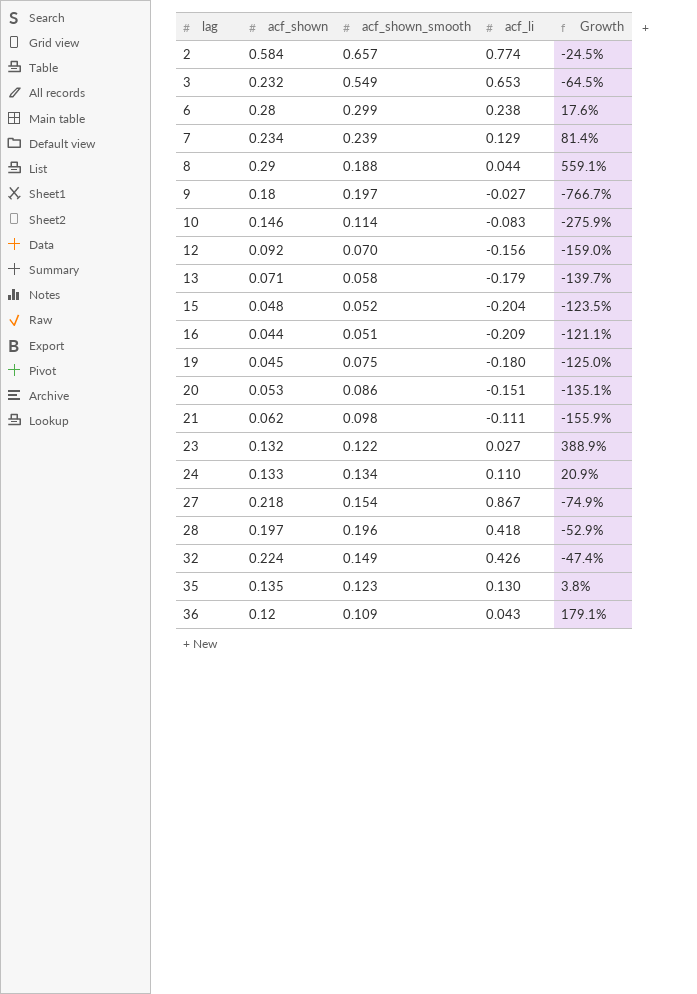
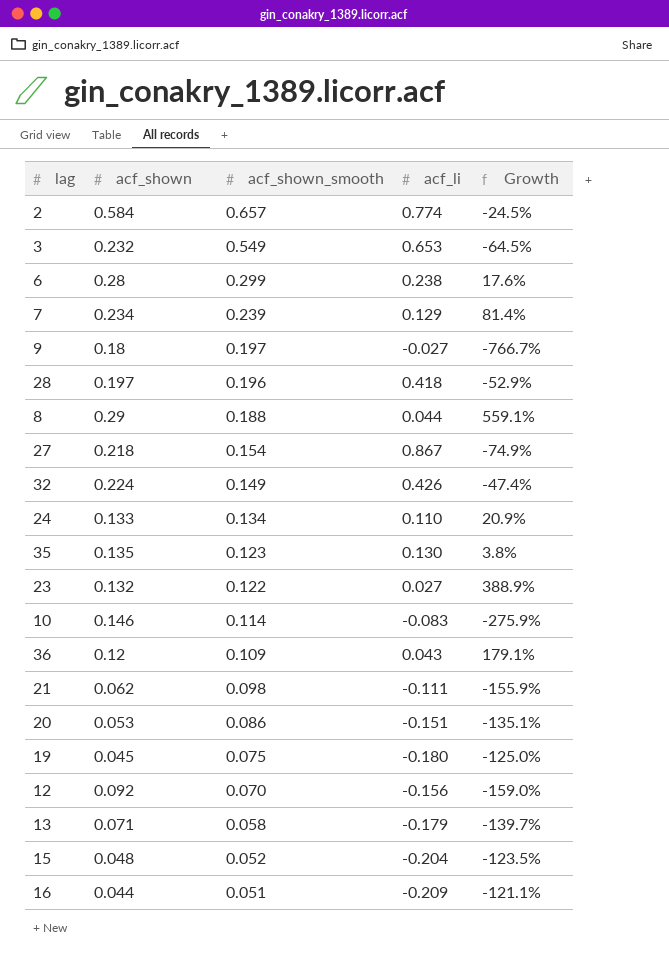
row order: lag ascending -> acf_shown_smooth descending

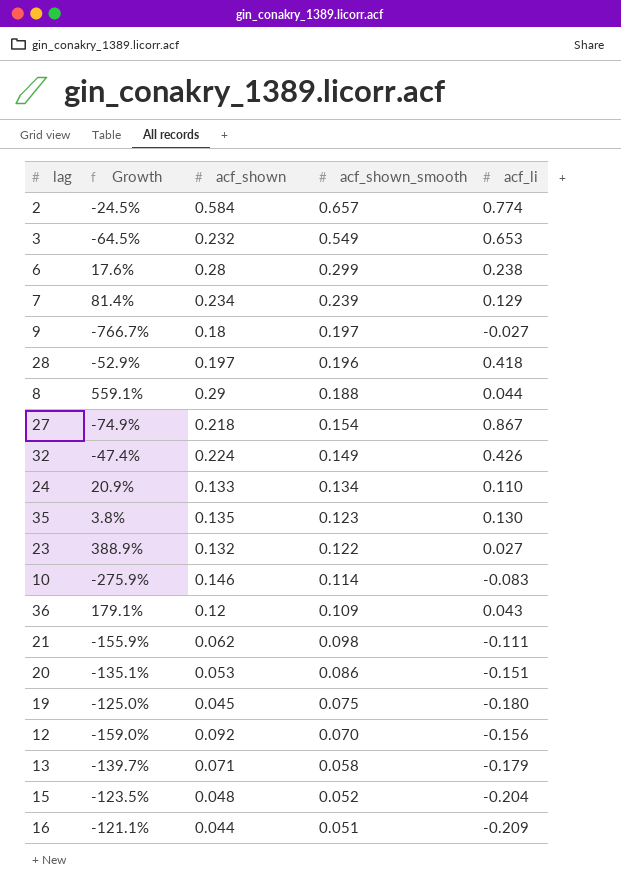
column Growth | position: 5 -> 2

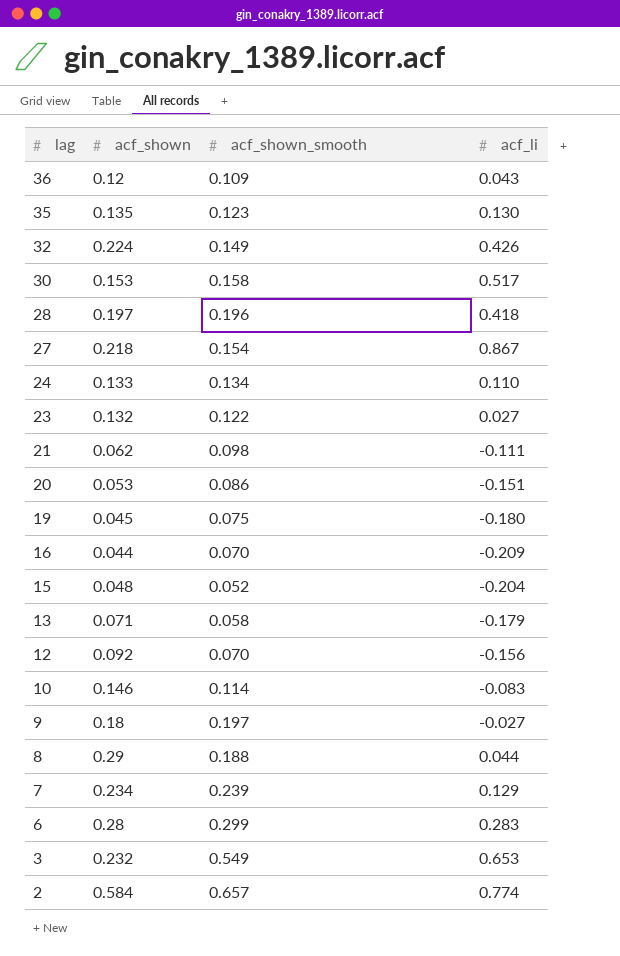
row order: acf_shown_smooth descending -> lag descending
column Growth | formula: ([acf_shown] - [acf_li]) / [acf_li] -> none
row 30: none -> 0.153 | 0.158 | 0.517
16 | acf_shown_smooth: 0.051 -> 0.070
6 | acf_li: 0.238 -> 0.283

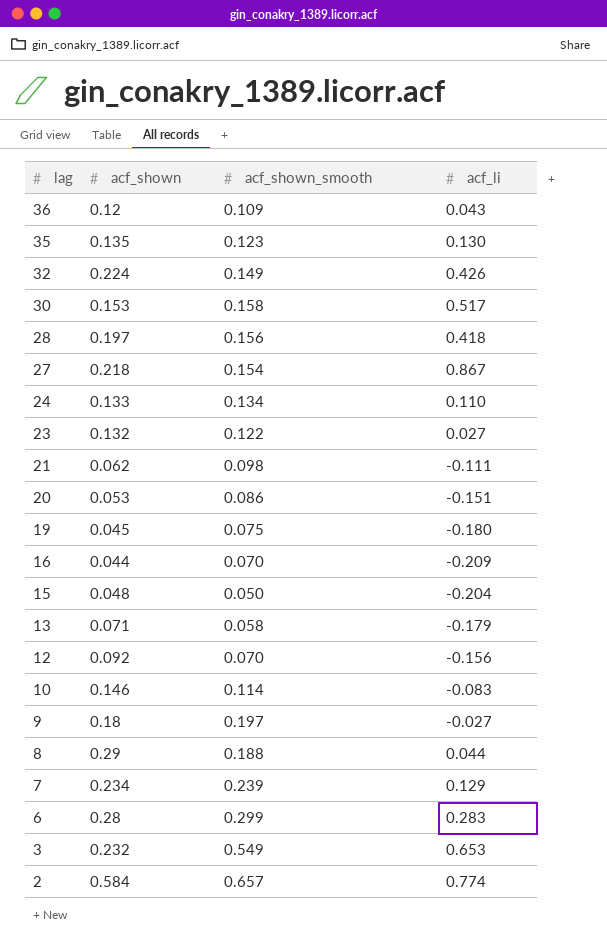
28 | acf_shown_smooth: 0.196 -> 0.156
15 | acf_shown_smooth: 0.052 -> 0.050

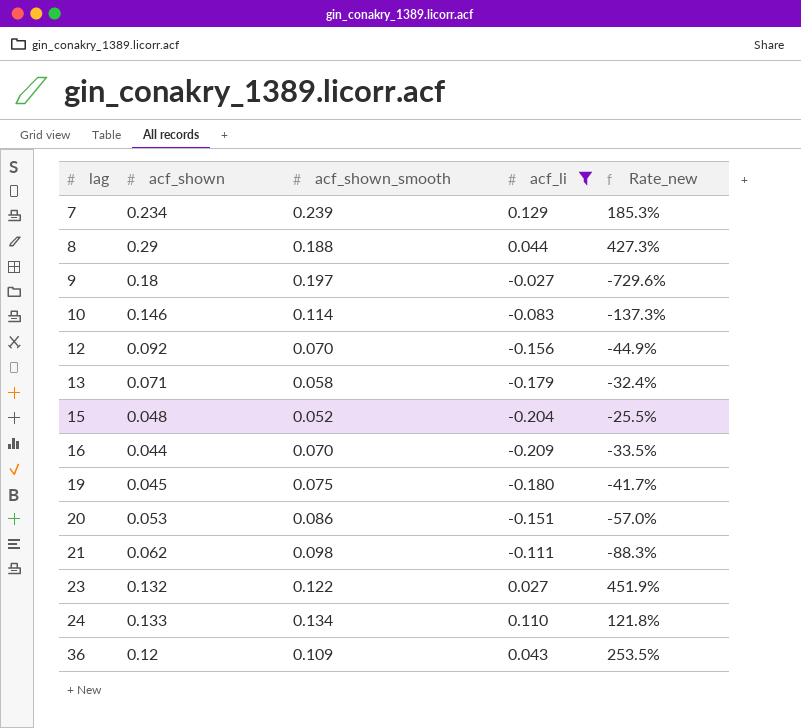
filter: none -> acf_li <= 0.129
row order: lag descending -> lag ascending
column Rate_new | formula: none -> [acf_shown_smooth] / [acf_li]
15 | acf_shown_smooth: 0.050 -> 0.052

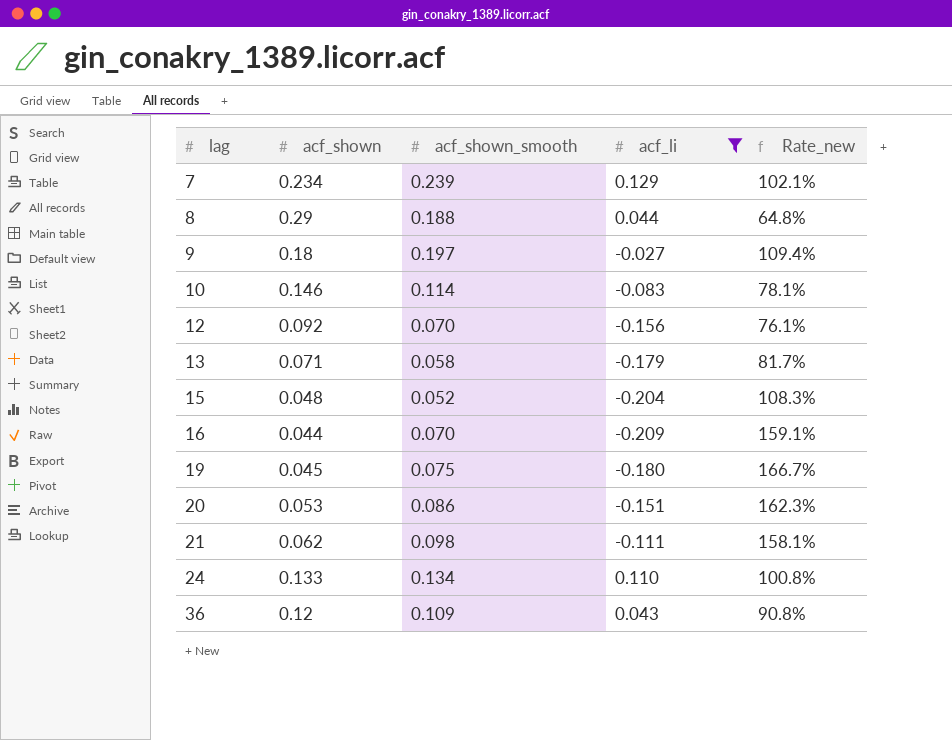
column Rate_new | formula: [acf_shown_smooth] / [acf_li] -> [acf_shown_smooth] / [acf_shown]
row 23: 0.132 | 0.122 | 0.027 | 451.9% -> none

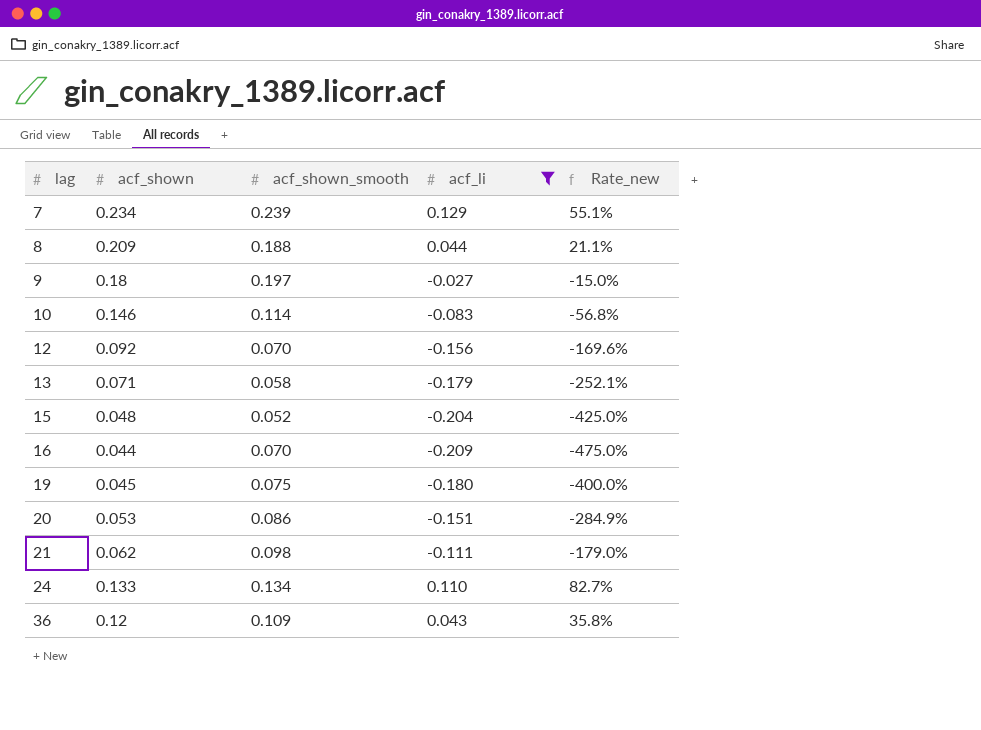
column Rate_new | formula: [acf_shown_smooth] / [acf_shown] -> [acf_li] / [acf_shown]
8 | acf_shown: 0.29 -> 0.209

